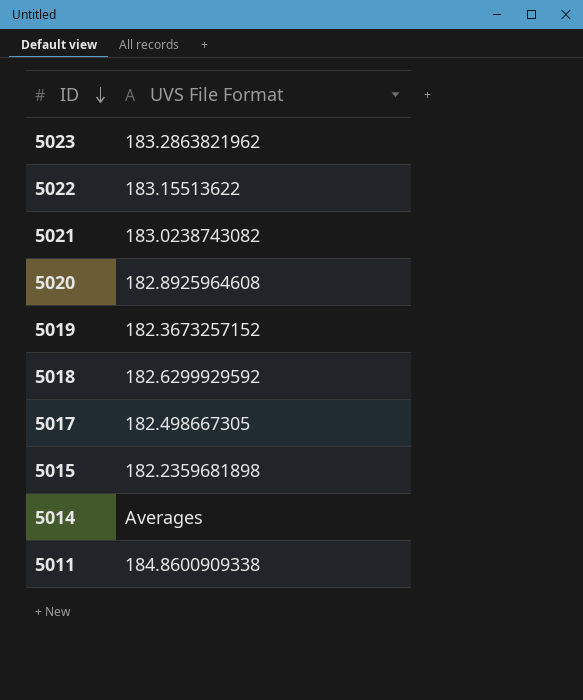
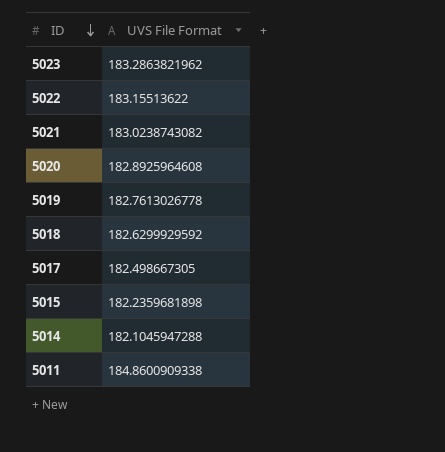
5019 | UVS File Format: 182.3673257152 -> 182.7613026778
5014 | UVS File Format: Averages -> 182.1045947288

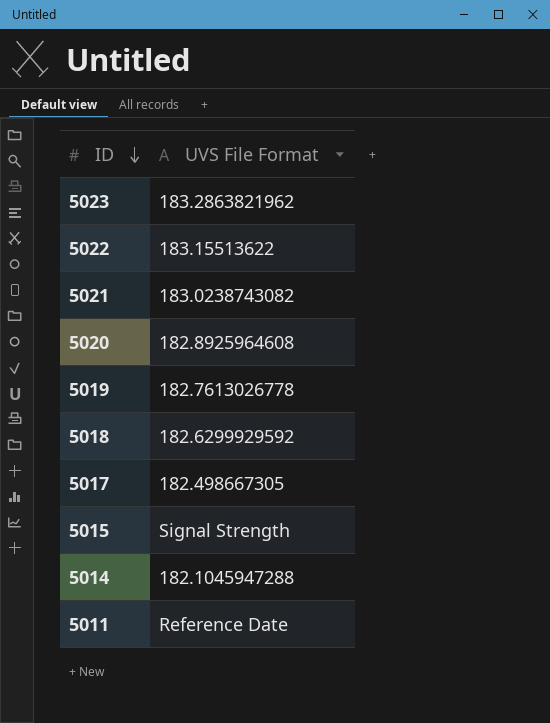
5015 | UVS File Format: 182.2359681898 -> Signal Strength
5011 | UVS File Format: 184.8600909338 -> Reference Date

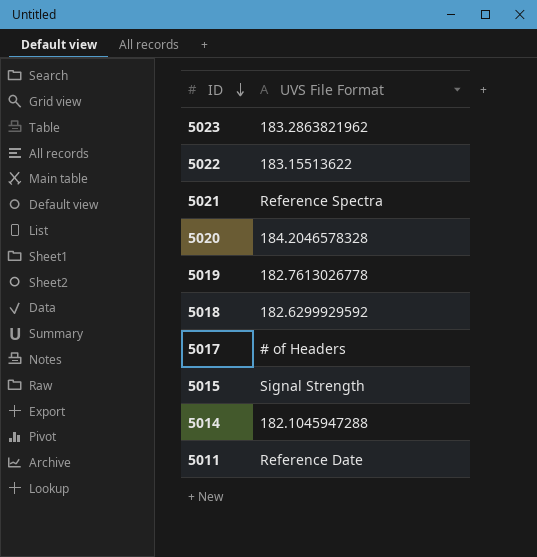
5021 | UVS File Format: 183.0238743082 -> Reference Spectra
5020 | UVS File Format: 182.8925964608 -> 184.2046578328
5017 | UVS File Format: 182.498667305 -> # of Headers

